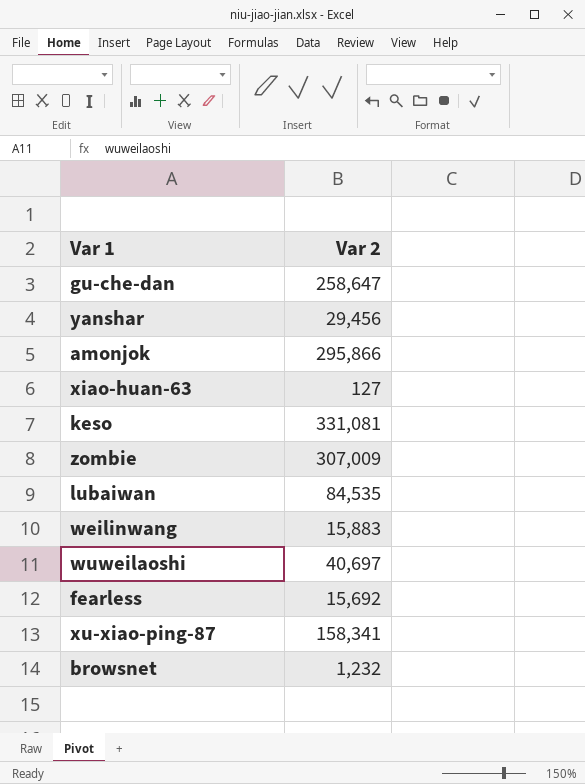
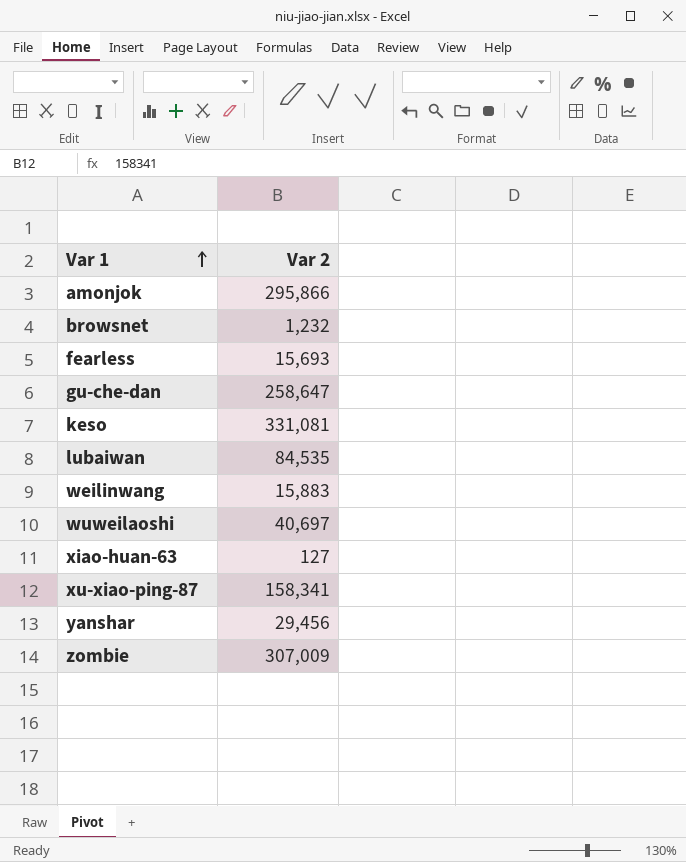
row order: none -> Var 1 ascending
fearless | Var 2: 15,692 -> 15,693

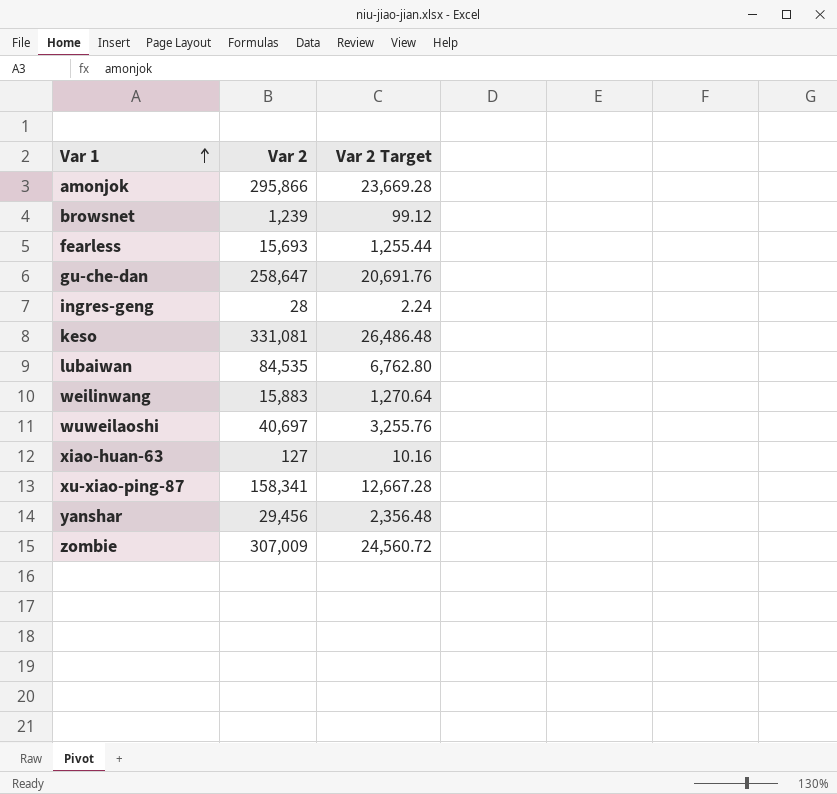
column Var 2 Target | formula: none -> [Var 2] * 0.08
browsnet | Var 2: 1,232 -> 1,239
row ingres-geng: none -> 28 | 2.24

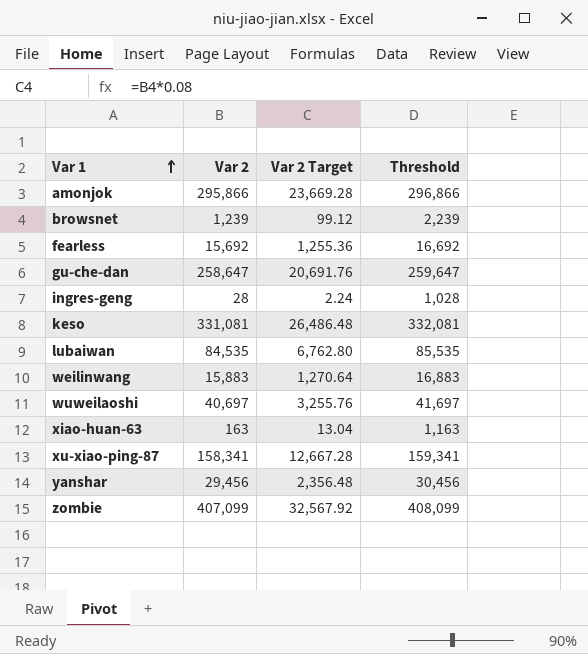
column Threshold | formula: none -> [Var 2] + 1000
fearless | Var 2: 15,693 -> 15,692
fearless | Var 2 Target: 1,255.44 -> 1,255.36
xiao-huan-63 | Var 2: 127 -> 163
xiao-huan-63 | Var 2 Target: 10.16 -> 13.04
zombie | Var 2: 307,009 -> 407,099
zombie | Var 2 Target: 24,560.72 -> 32,567.92

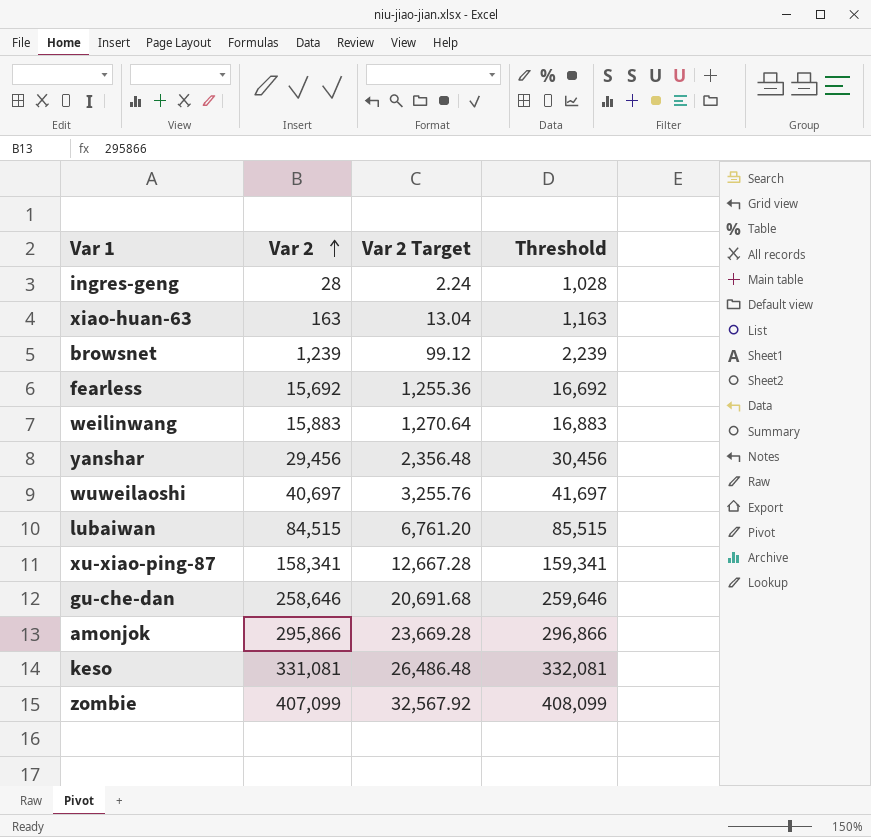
row order: Var 1 ascending -> Var 2 ascending
lubaiwan | Var 2: 84,535 -> 84,515
lubaiwan | Var 2 Target: 6,762.80 -> 6,761.20
lubaiwan | Threshold: 85,535 -> 85,515
gu-che-dan | Var 2: 258,647 -> 258,646
gu-che-dan | Var 2 Target: 20,691.76 -> 20,691.68
gu-che-dan | Threshold: 259,647 -> 259,646

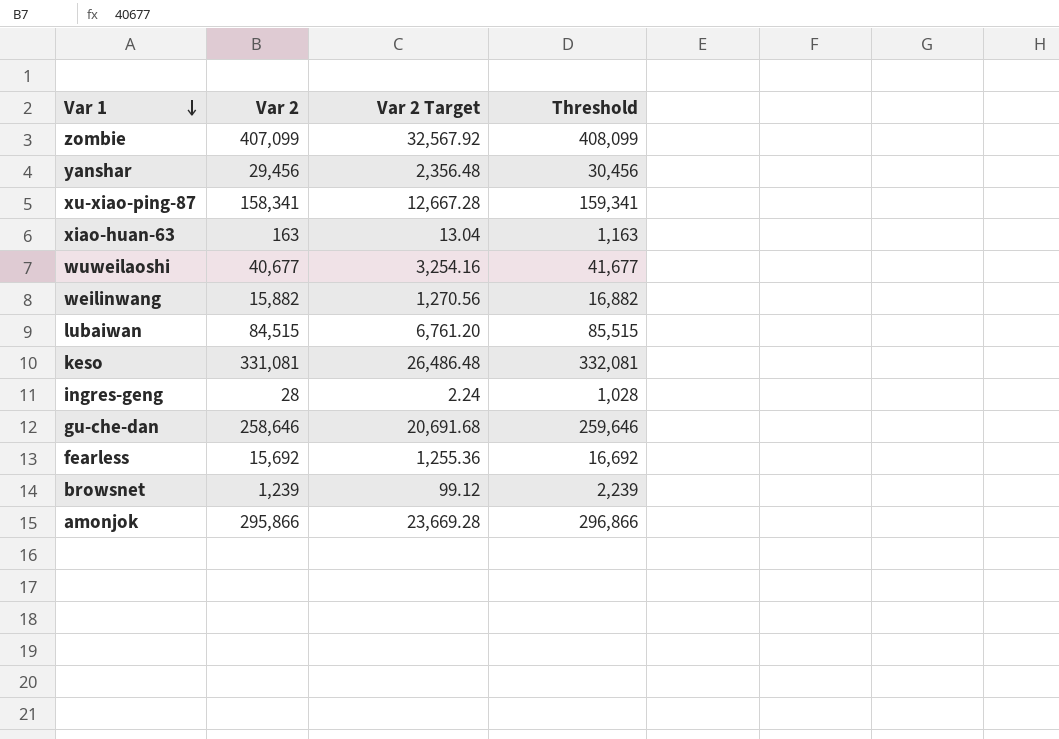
row order: Var 2 ascending -> Var 1 descending
wuweilaoshi | Var 2: 40,697 -> 40,677
wuweilaoshi | Var 2 Target: 3,255.76 -> 3,254.16
wuweilaoshi | Threshold: 41,697 -> 41,677
weilinwang | Var 2: 15,883 -> 15,882
weilinwang | Var 2 Target: 1,270.64 -> 1,270.56
weilinwang | Threshold: 16,883 -> 16,882

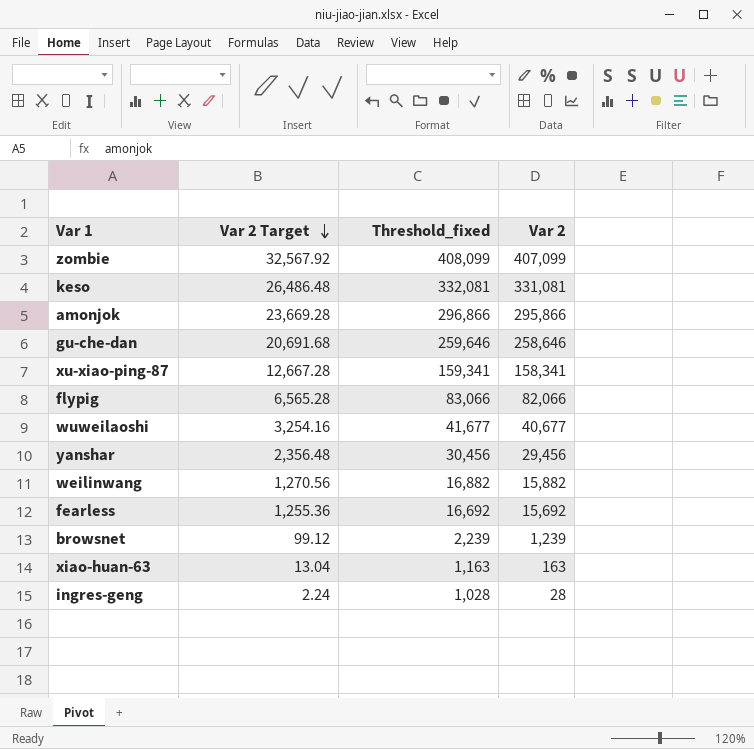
row order: Var 1 descending -> Var 2 Target descending
column name: Threshold -> Threshold_fixed
column Var 2 | position: 2 -> 4
row lubaiwan: 84,515 | 6,761.20 | 85,515 -> none
row flypig: none -> 6,565.28 | 83,066 | 82,066

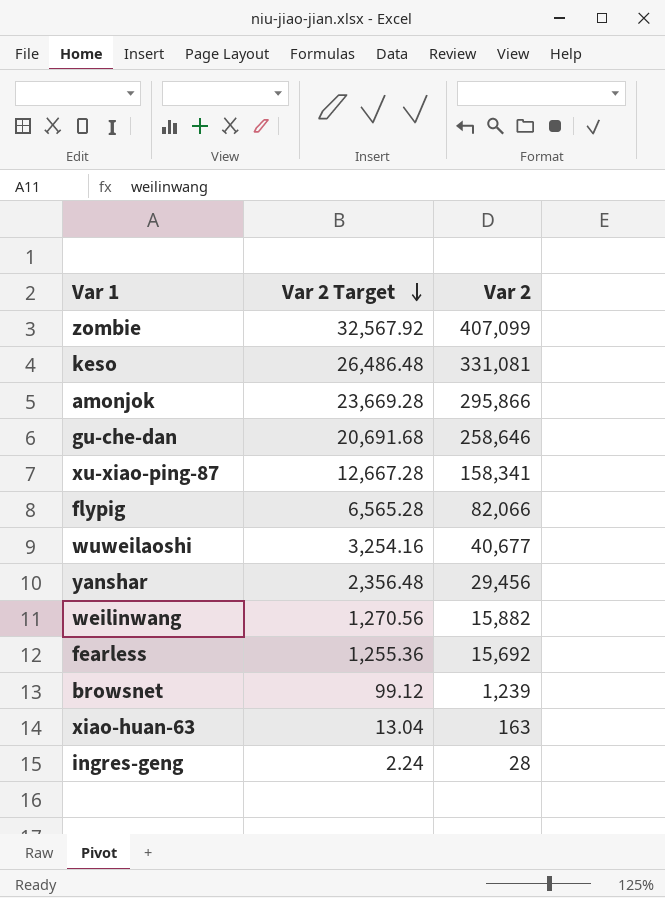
column Threshold_fixed | formula: [Var 2] + 1000 -> none

